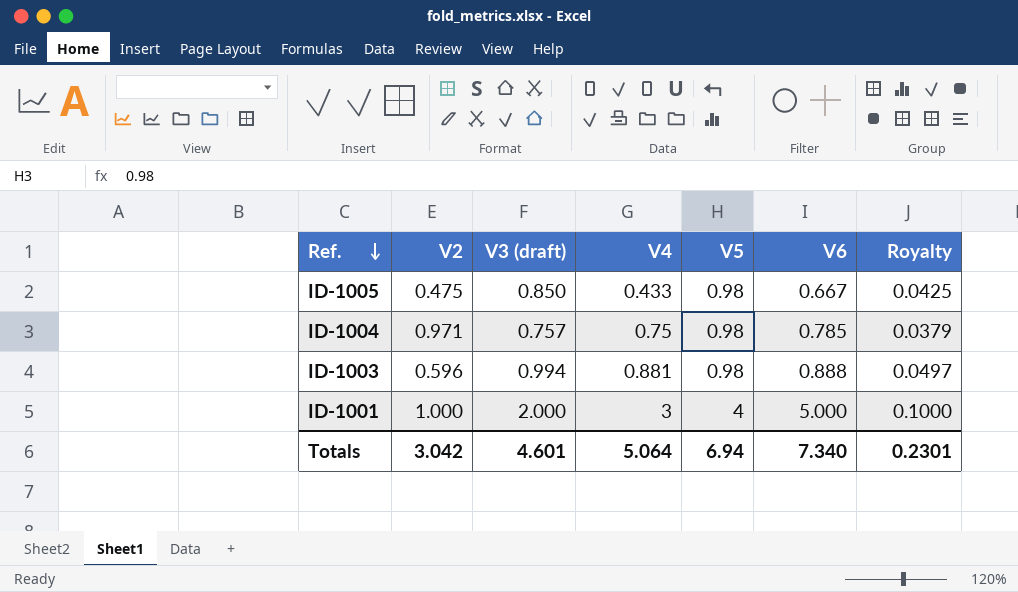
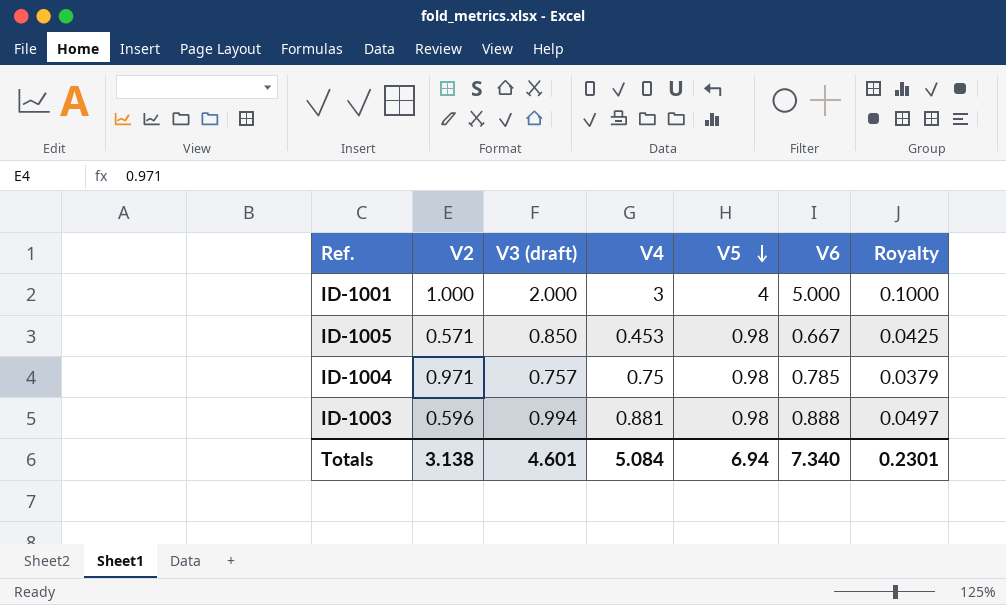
row order: Ref. descending -> V5 descending
ID-1005 | V2: 0.475 -> 0.571
ID-1005 | V4: 0.433 -> 0.453
Totals | V2: 3.042 -> 3.138
Totals | V4: 5.064 -> 5.084

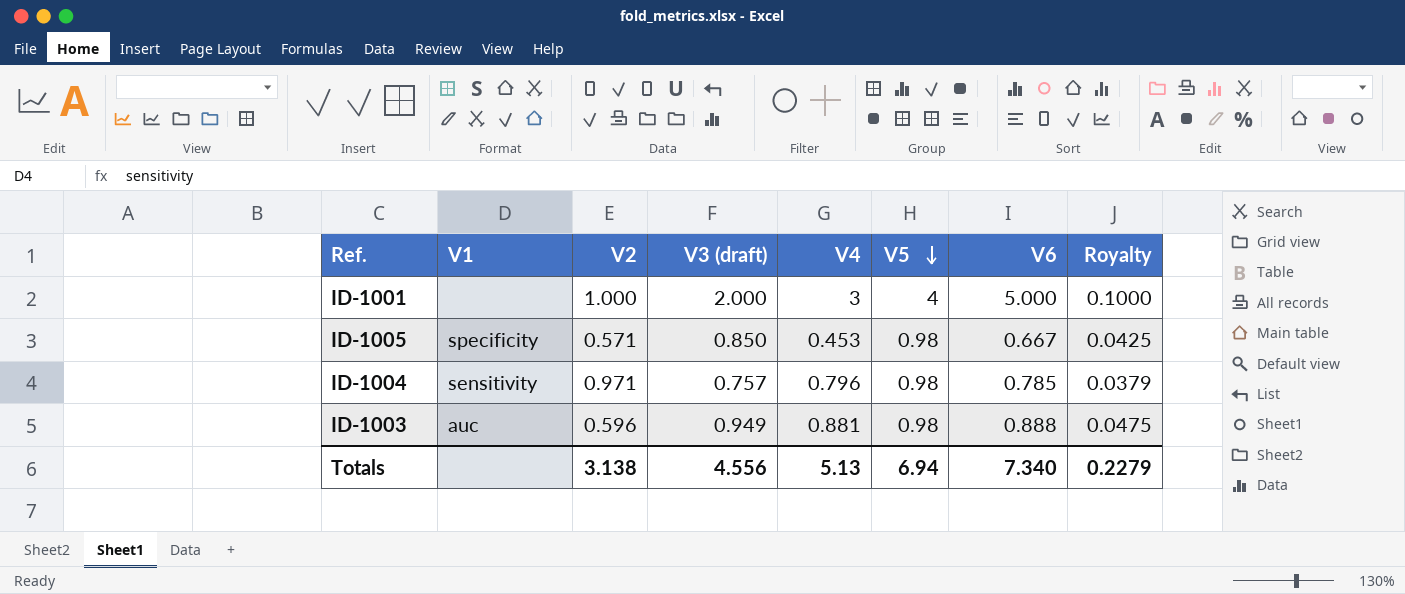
column V1 | position: none -> 2
ID-1004 | V4: 0.75 -> 0.796
ID-1003 | V3 (draft): 0.994 -> 0.949
ID-1003 | Royalty: 0.0497 -> 0.0475
Totals | V3 (draft): 4.601 -> 4.556
Totals | V4: 5.084 -> 5.13
Totals | Royalty: 0.2301 -> 0.2279

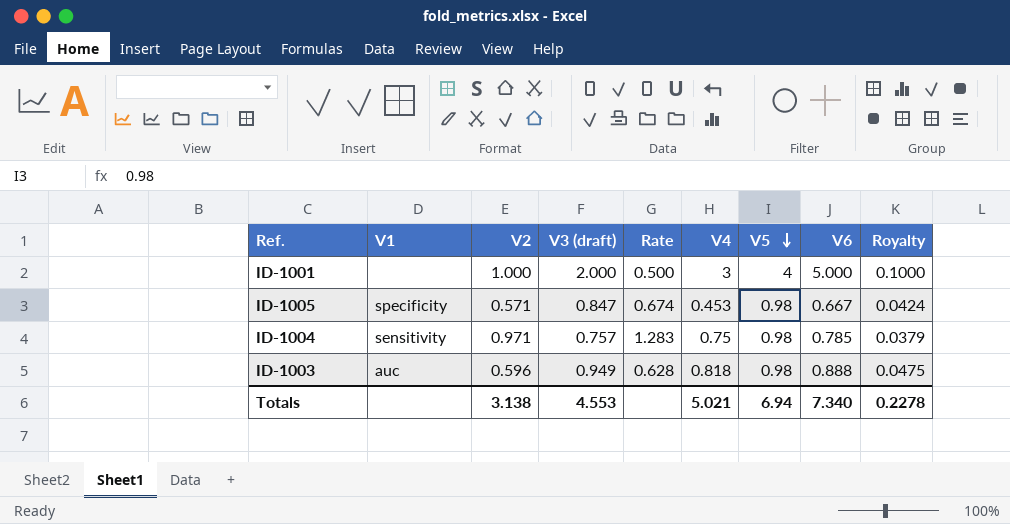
column Rate | formula: none -> [V2] / [V3 (draft)]
ID-1005 | V3 (draft): 0.850 -> 0.847
ID-1005 | Royalty: 0.0425 -> 0.0424
ID-1004 | V4: 0.796 -> 0.75
ID-1003 | V4: 0.881 -> 0.818
Totals | V3 (draft): 4.556 -> 4.553
Totals | V4: 5.13 -> 5.021
Totals | Royalty: 0.2279 -> 0.2278

